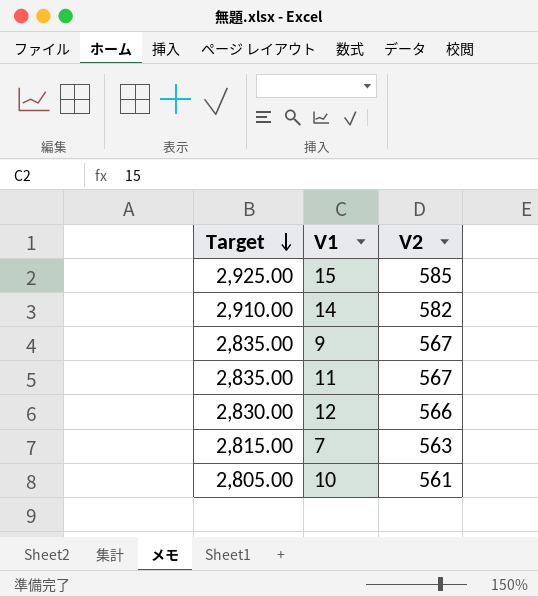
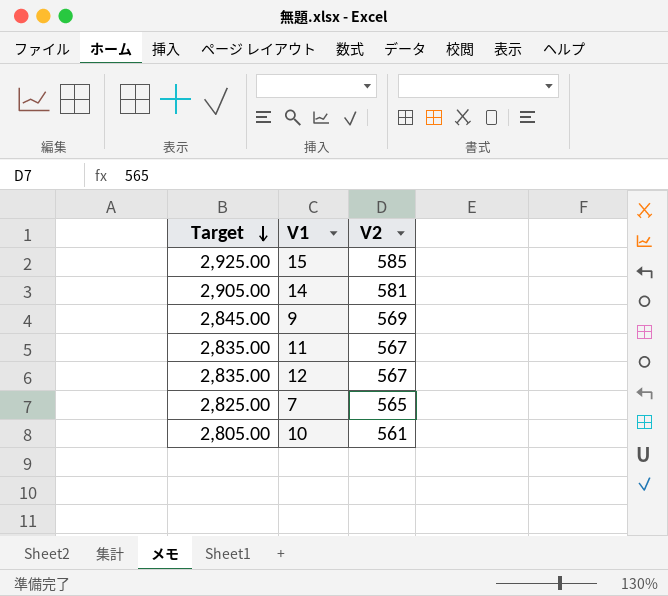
14 | Target: 2,910.00 -> 2,905.00
14 | V2: 582 -> 581
9 | Target: 2,835.00 -> 2,845.00
9 | V2: 567 -> 569
12 | Target: 2,830.00 -> 2,835.00
12 | V2: 566 -> 567
7 | Target: 2,815.00 -> 2,825.00
7 | V2: 563 -> 565

